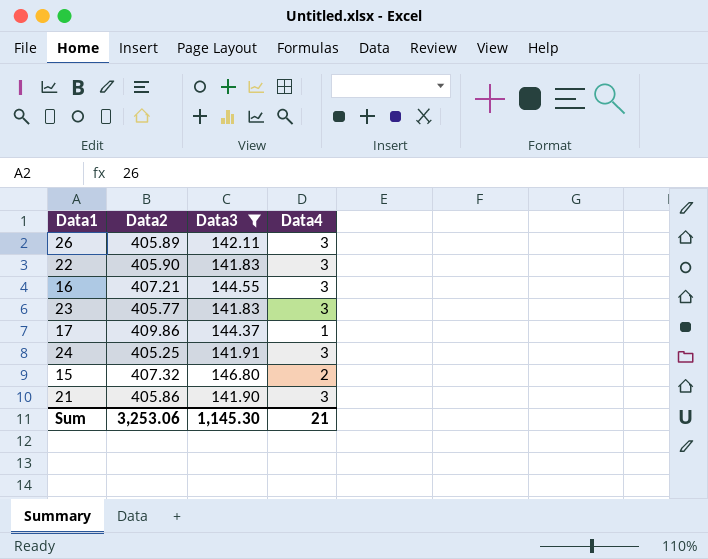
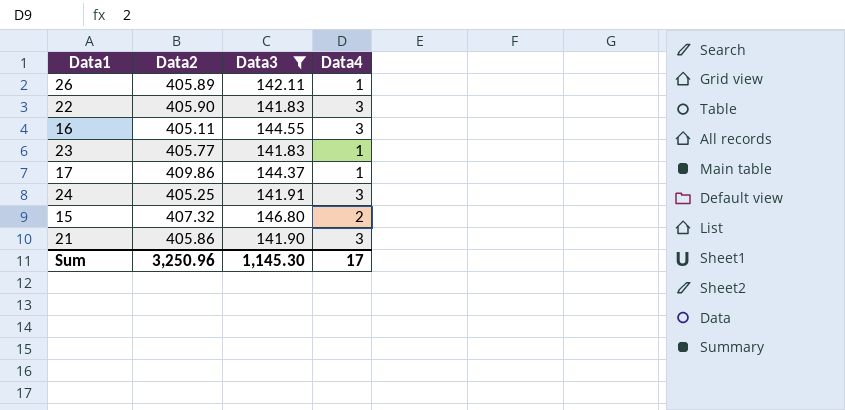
26 | Data4: 3 -> 1
16 | Data2: 407.21 -> 405.11
23 | Data4: 3 -> 1
Sum | Data2: 3,253.06 -> 3,250.96
Sum | Data4: 21 -> 17

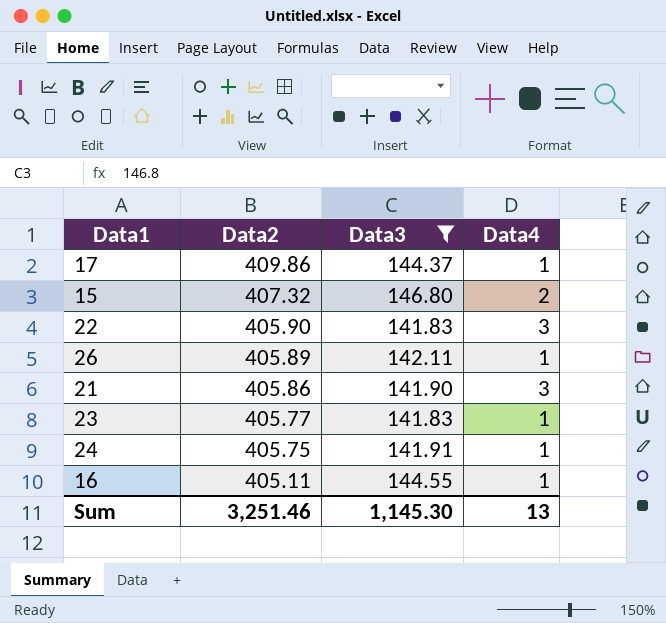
row order: none -> Data2 descending
24 | Data2: 405.25 -> 405.75
24 | Data4: 3 -> 1
16 | Data4: 3 -> 1
Sum | Data2: 3,250.96 -> 3,251.46
Sum | Data4: 17 -> 13

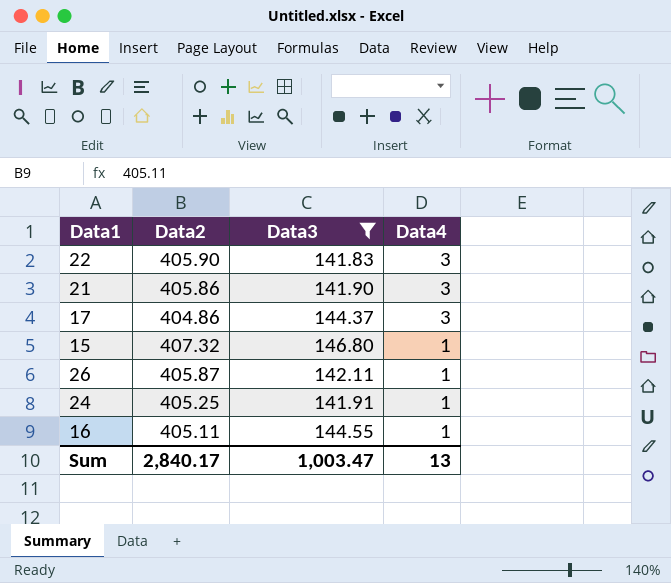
row order: Data2 descending -> Data4 descending
row 23: 405.77 | 141.83 | 1 -> none
17 | Data2: 409.86 -> 404.86
17 | Data4: 1 -> 3
15 | Data4: 2 -> 1
26 | Data2: 405.89 -> 405.87
24 | Data2: 405.75 -> 405.25
Sum | Data2: 3,251.46 -> 2,840.17
Sum | Data3: 1,145.30 -> 1,003.47

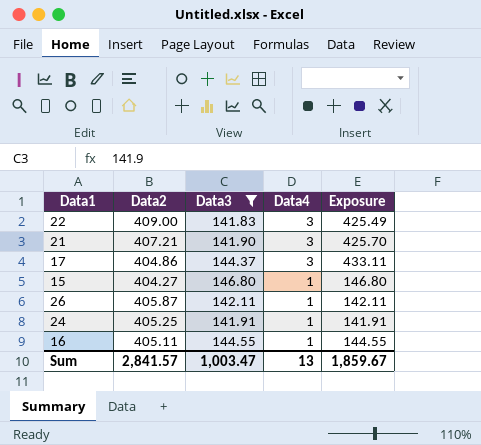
column Exposure | formula: none -> [Data3] * [Data4]
22 | Data2: 405.90 -> 409.00
21 | Data2: 405.86 -> 407.21
15 | Data2: 407.32 -> 404.27
Sum | Data2: 2,840.17 -> 2,841.57

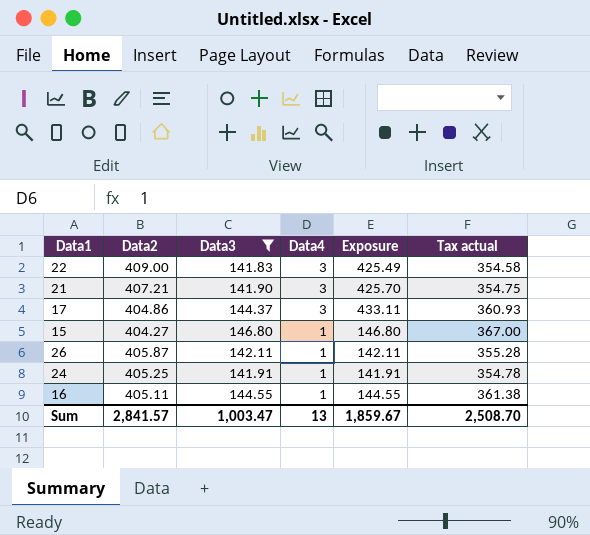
column Tax actual | formula: none -> [Data3] * 2.5

